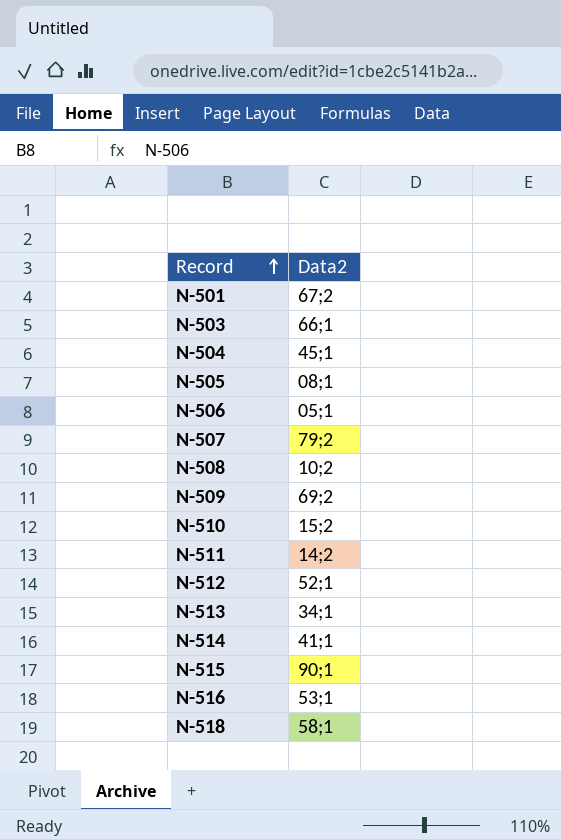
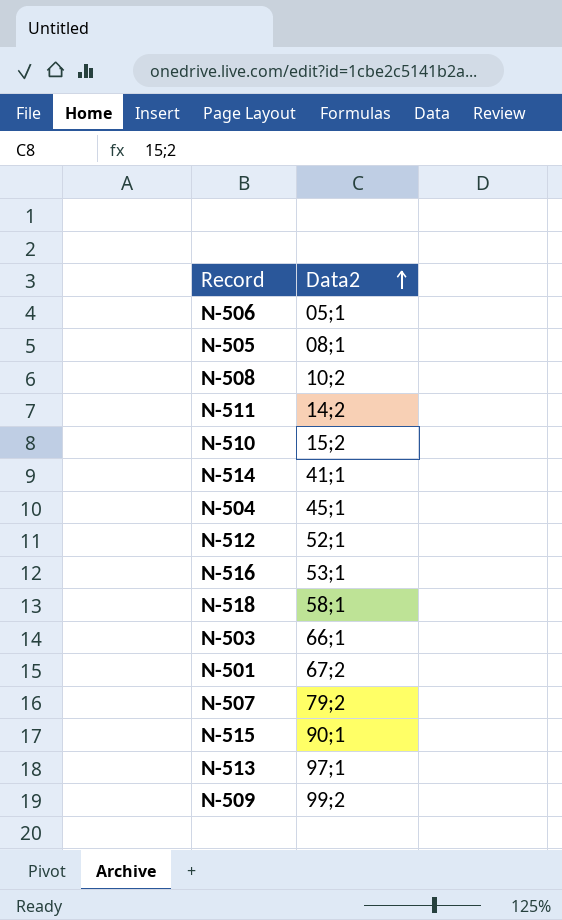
row order: Record ascending -> Data2 ascending
N-513 | Data2: 34;1 -> 97;1
N-509 | Data2: 69;2 -> 99;2

